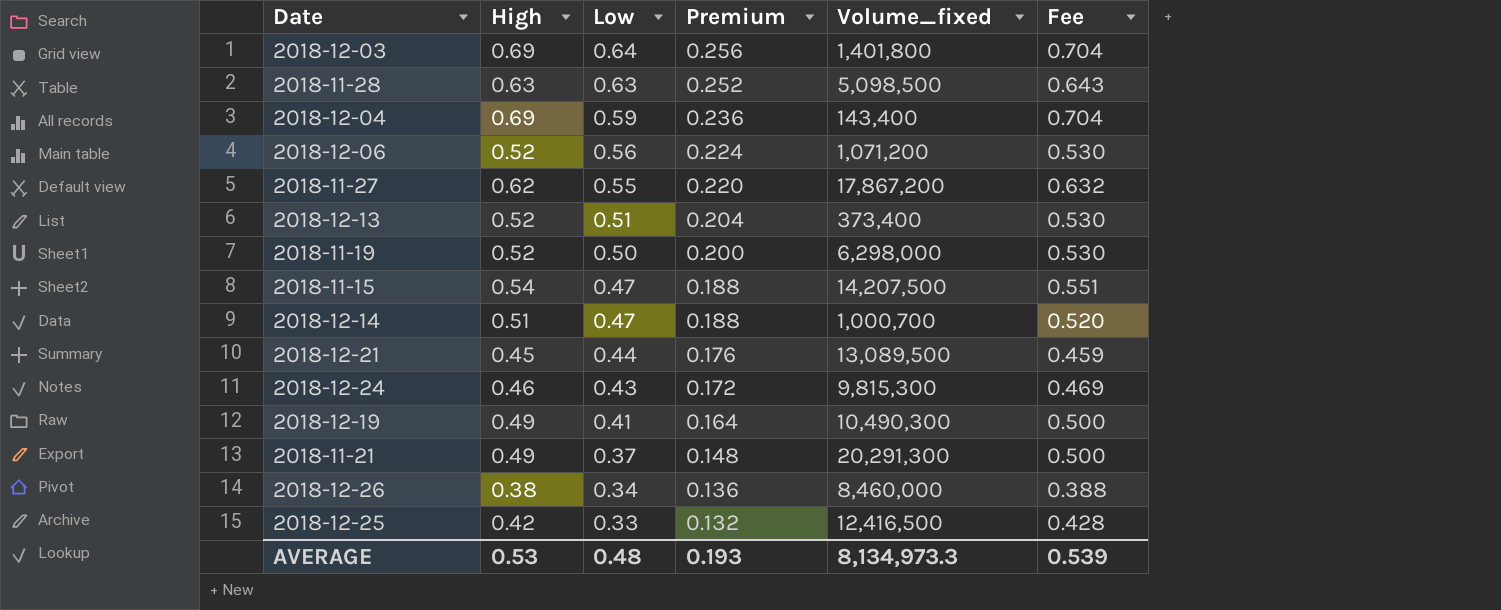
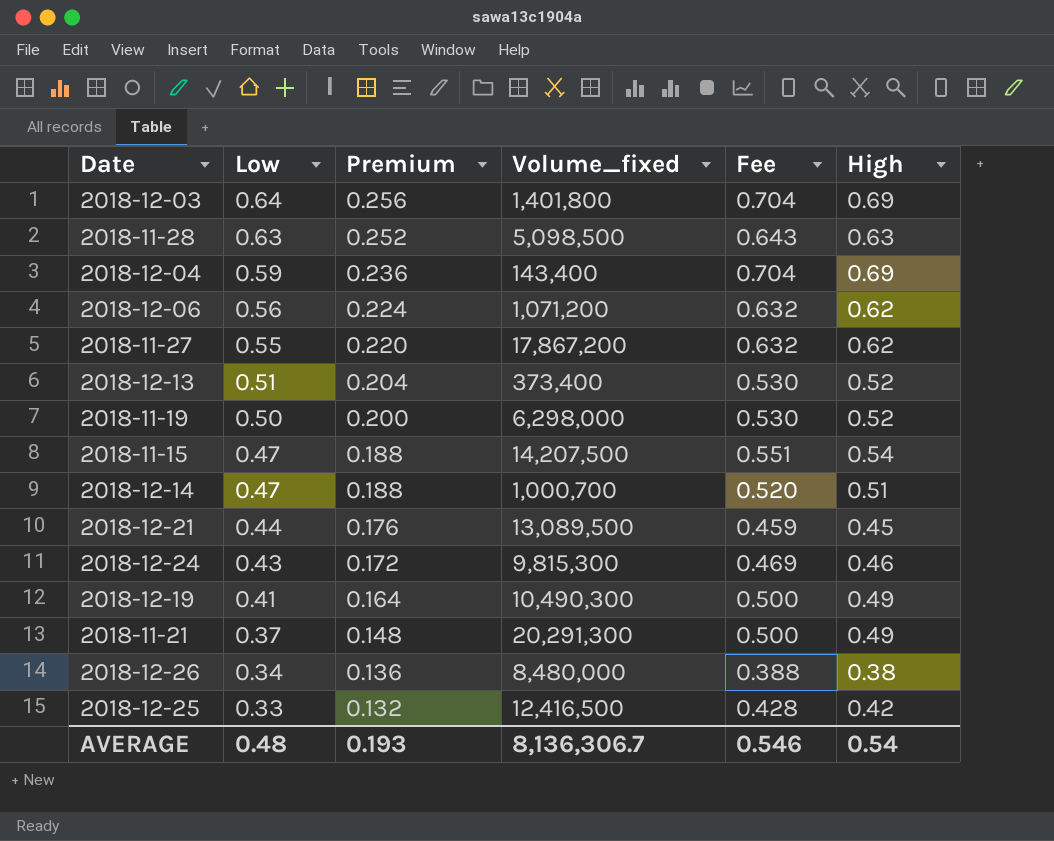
column High | position: 2 -> 6
2018-12-06 | Fee: 0.530 -> 0.632
2018-12-06 | High: 0.52 -> 0.62
2018-12-26 | Volume_fixed: 8,460,000 -> 8,480,000
AVERAGE | Volume_fixed: 8,134,973.3 -> 8,136,306.7
AVERAGE | Fee: 0.539 -> 0.546
AVERAGE | High: 0.53 -> 0.54

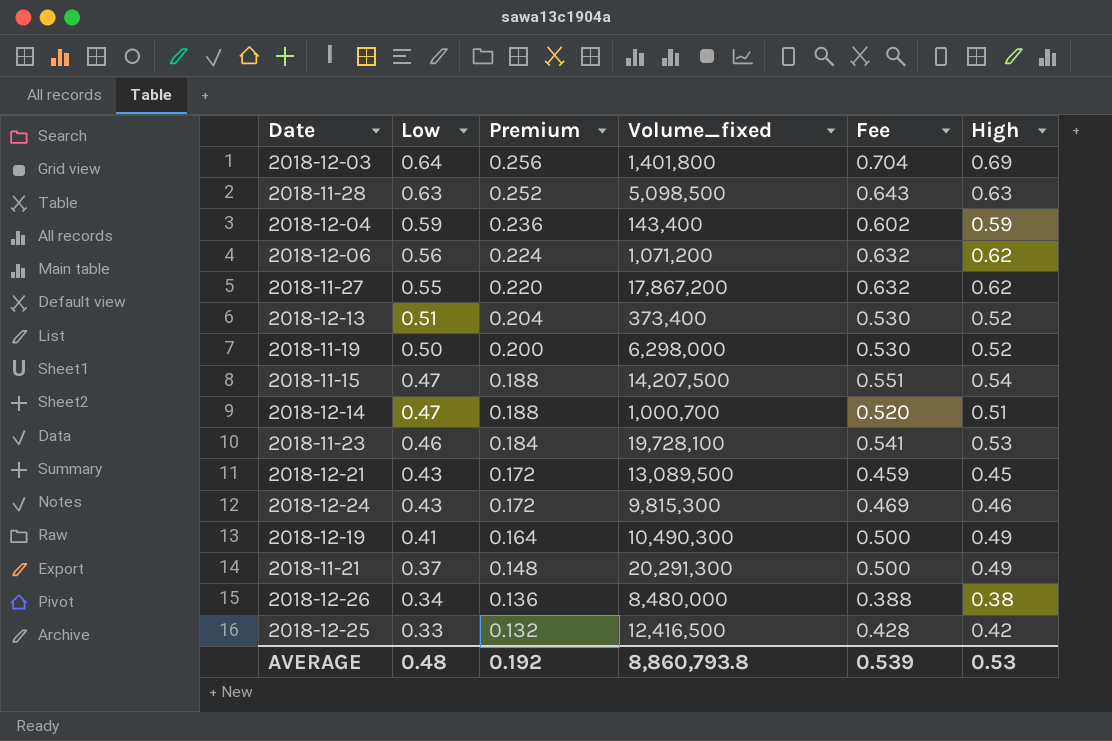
2018-12-04 | Fee: 0.704 -> 0.602
2018-12-04 | High: 0.69 -> 0.59
row 2018-11-23: none -> 0.46 | 0.184 | 19,728,100 | 0.541 | 0.53
2018-12-21 | Low: 0.44 -> 0.43
2018-12-21 | Premium: 0.176 -> 0.172
AVERAGE | Premium: 0.193 -> 0.192
AVERAGE | Volume_fixed: 8,136,306.7 -> 8,860,793.8
AVERAGE | Fee: 0.546 -> 0.539
AVERAGE | High: 0.54 -> 0.53

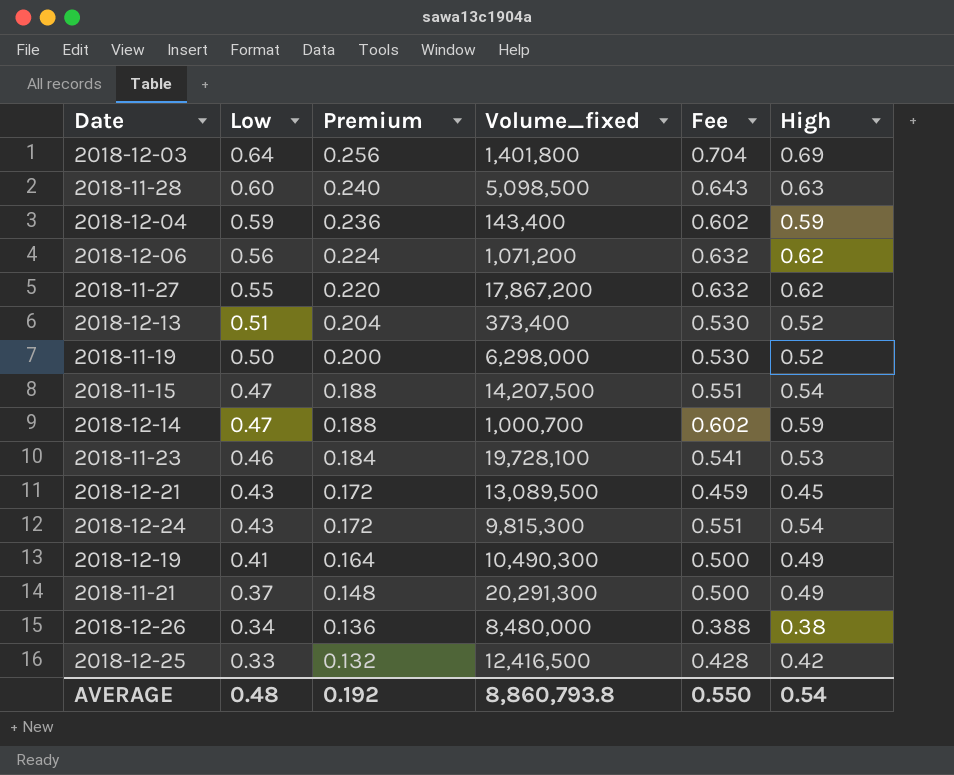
2018-11-28 | Low: 0.63 -> 0.60
2018-11-28 | Premium: 0.252 -> 0.240
2018-12-14 | Fee: 0.520 -> 0.602
2018-12-14 | High: 0.51 -> 0.59
2018-12-24 | Fee: 0.469 -> 0.551
2018-12-24 | High: 0.46 -> 0.54
AVERAGE | Fee: 0.539 -> 0.550
AVERAGE | High: 0.53 -> 0.54

